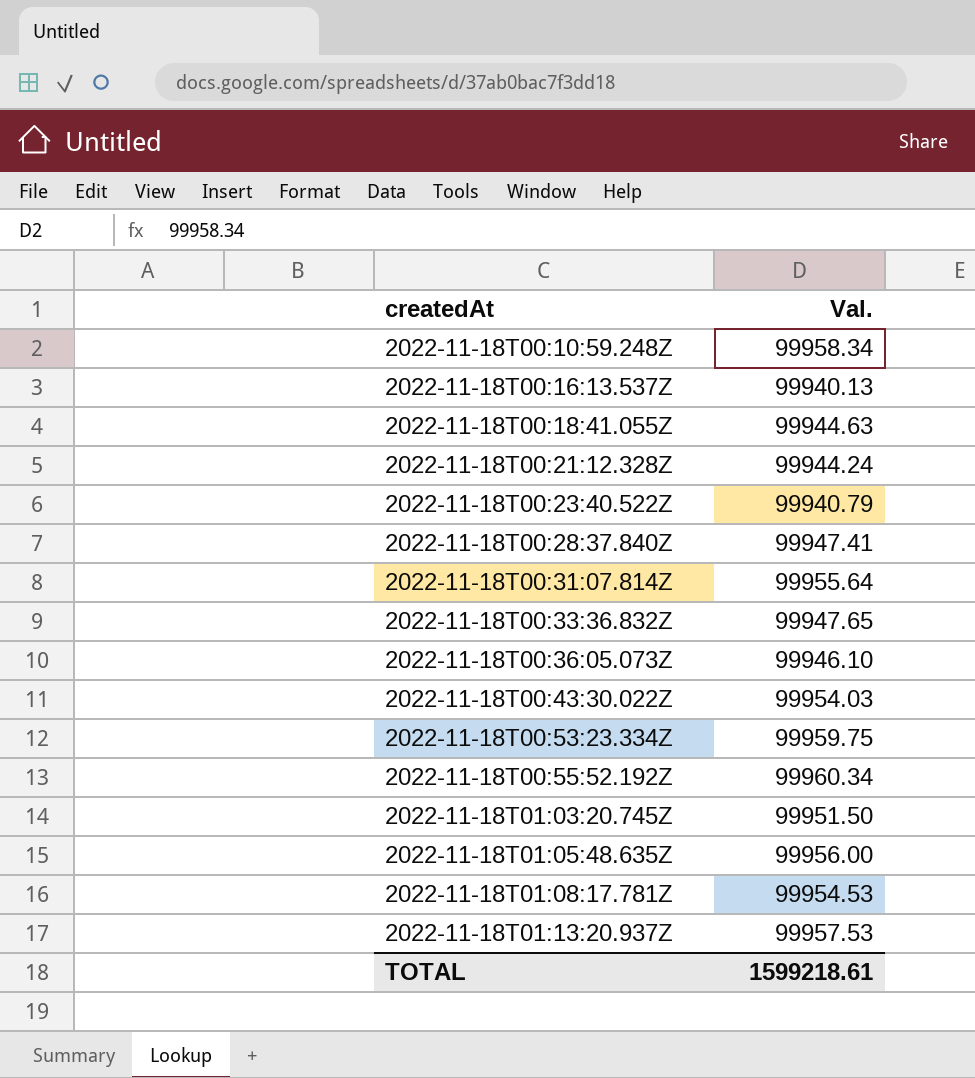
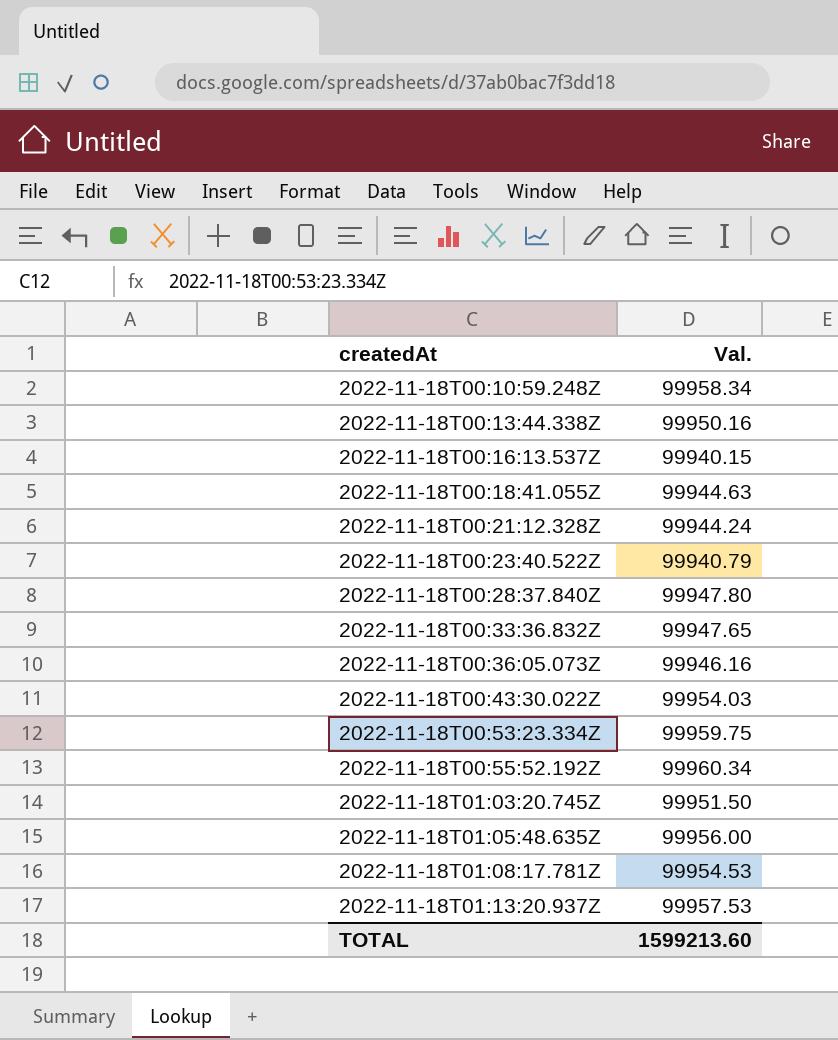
row 2022-11-18T00:31:07.814Z: 99955.64 -> none
row 2022-11-18T00:13:44.338Z: none -> 99950.16
2022-11-18T00:16:13.537Z | Val.: 99940.13 -> 99940.15
2022-11-18T00:28:37.840Z | Val.: 99947.41 -> 99947.80
2022-11-18T00:36:05.073Z | Val.: 99946.10 -> 99946.16
TOTAL | Val.: 1599218.61 -> 1599213.60

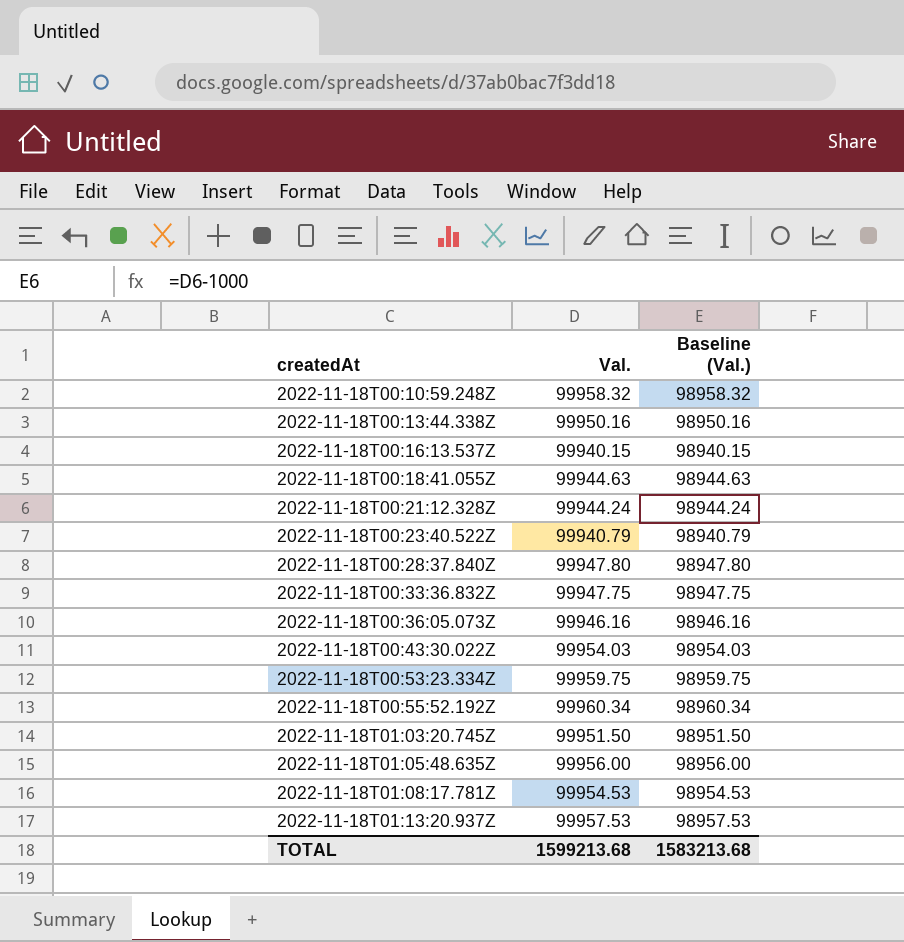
column Baseline (Val.) | formula: none -> [Val.] - 1000
2022-11-18T00:10:59.248Z | Val.: 99958.34 -> 99958.32
2022-11-18T00:33:36.832Z | Val.: 99947.65 -> 99947.75
TOTAL | Val.: 1599213.60 -> 1599213.68

